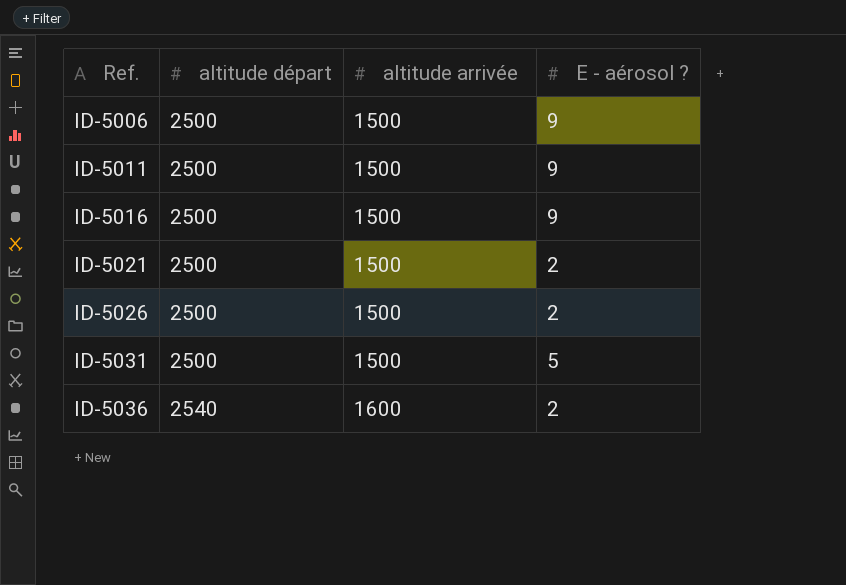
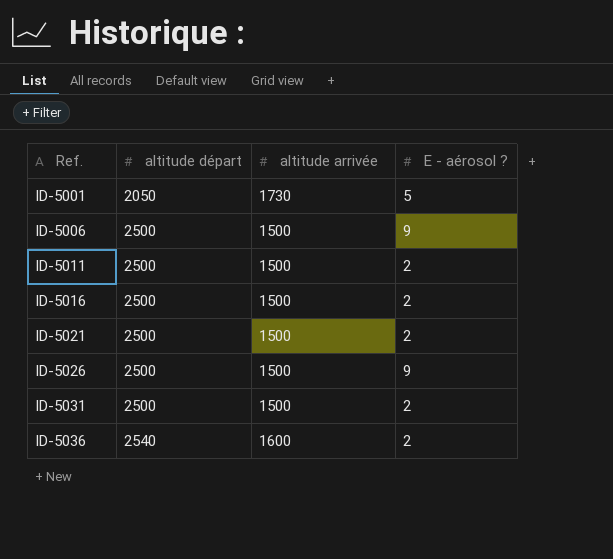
row ID-5001: none -> 2050 | 1730 | 5
ID-5011 | E - aérosol ?: 9 -> 2
ID-5016 | E - aérosol ?: 9 -> 2
ID-5026 | E - aérosol ?: 2 -> 9
ID-5031 | E - aérosol ?: 5 -> 2

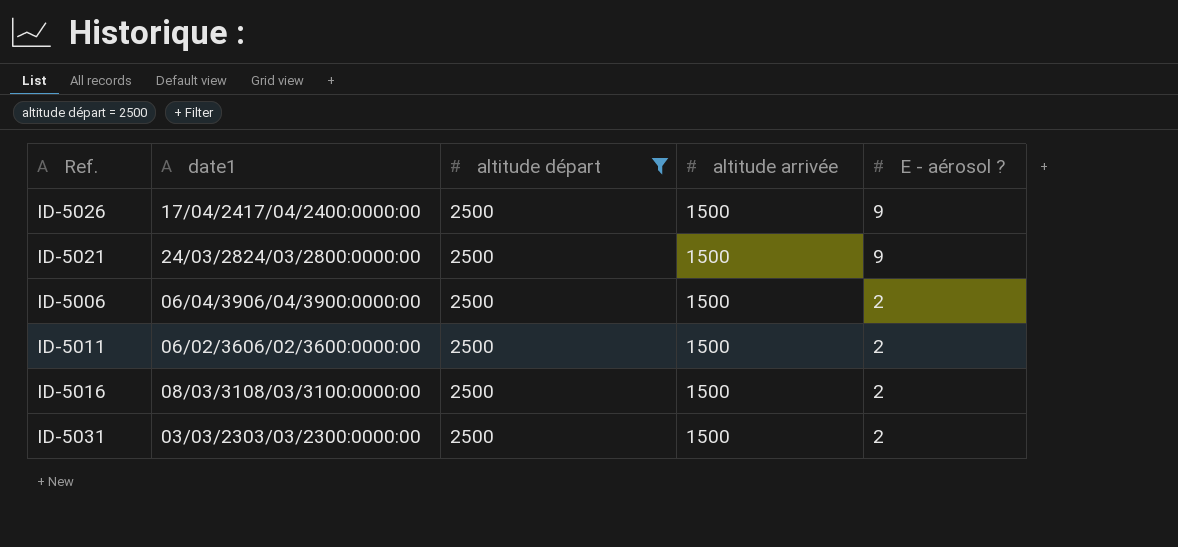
filter: none -> altitude départ = 2500
row order: Ref. ascending -> E - aérosol ? descending
column date1 | position: none -> 2
ID-5021 | E - aérosol ?: 2 -> 9
ID-5006 | E - aérosol ?: 9 -> 2

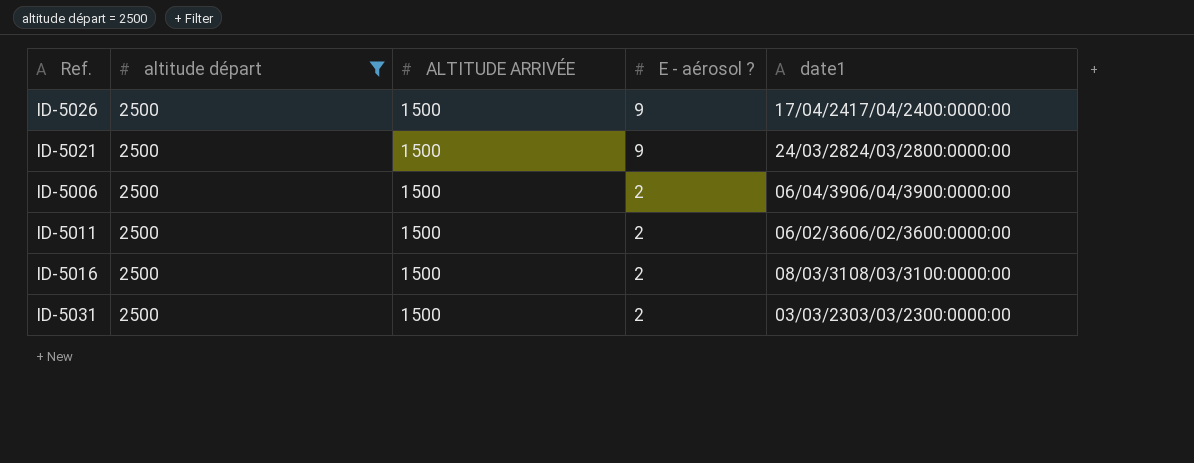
column name: altitude arrivée -> ALTITUDE ARRIVÉE
column date1 | position: 2 -> 5

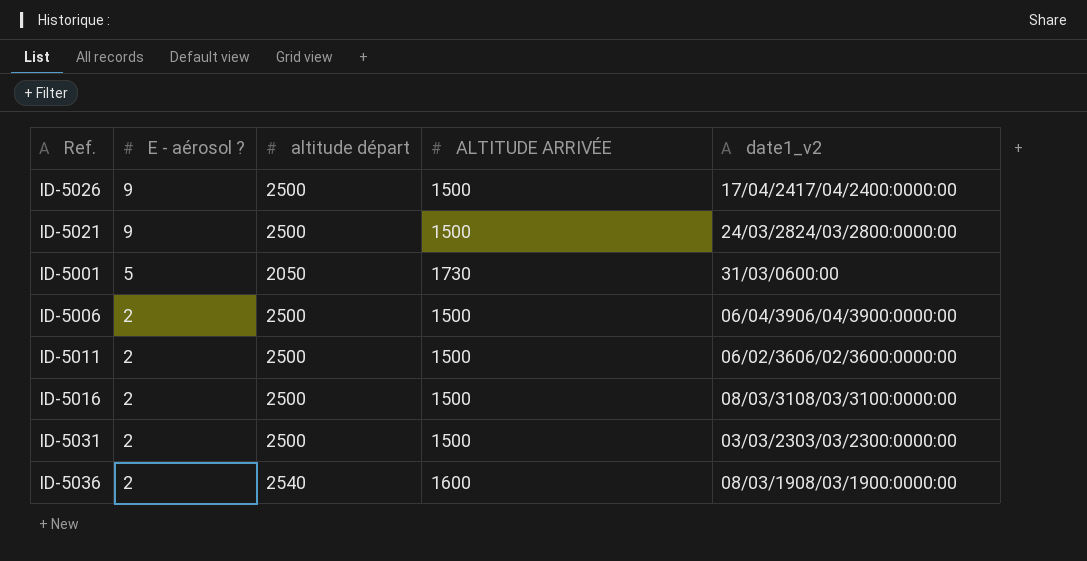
filter: altitude départ = 2500 -> none
column E - aérosol ? | position: 4 -> 2
column name: date1 -> date1_v2

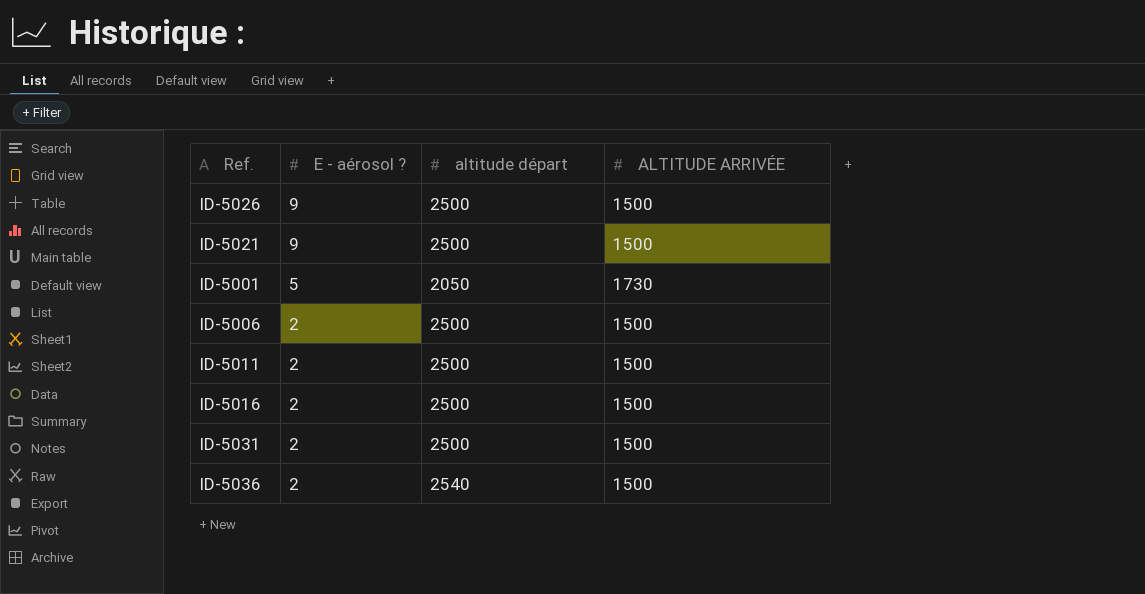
column date1_v2 | position: 5 -> none
ID-5036 | ALTITUDE ARRIVÉE: 1600 -> 1500

